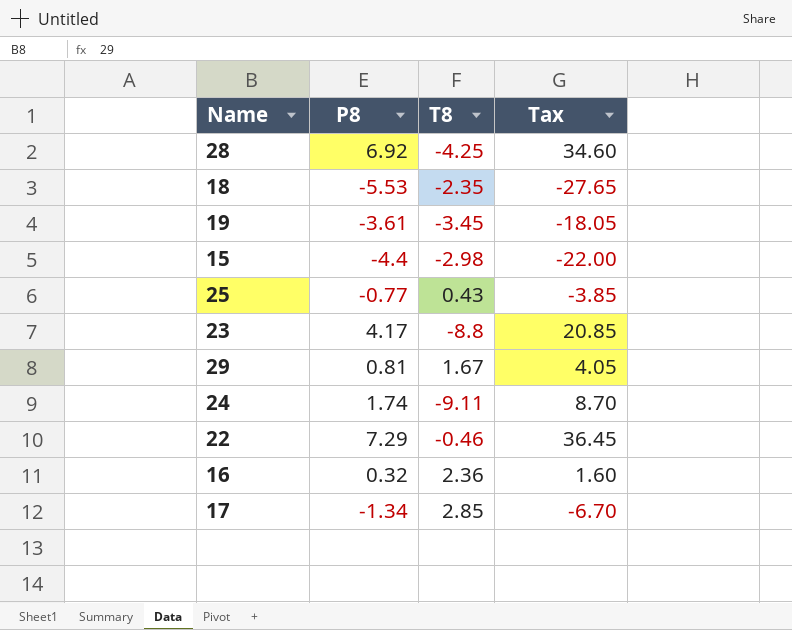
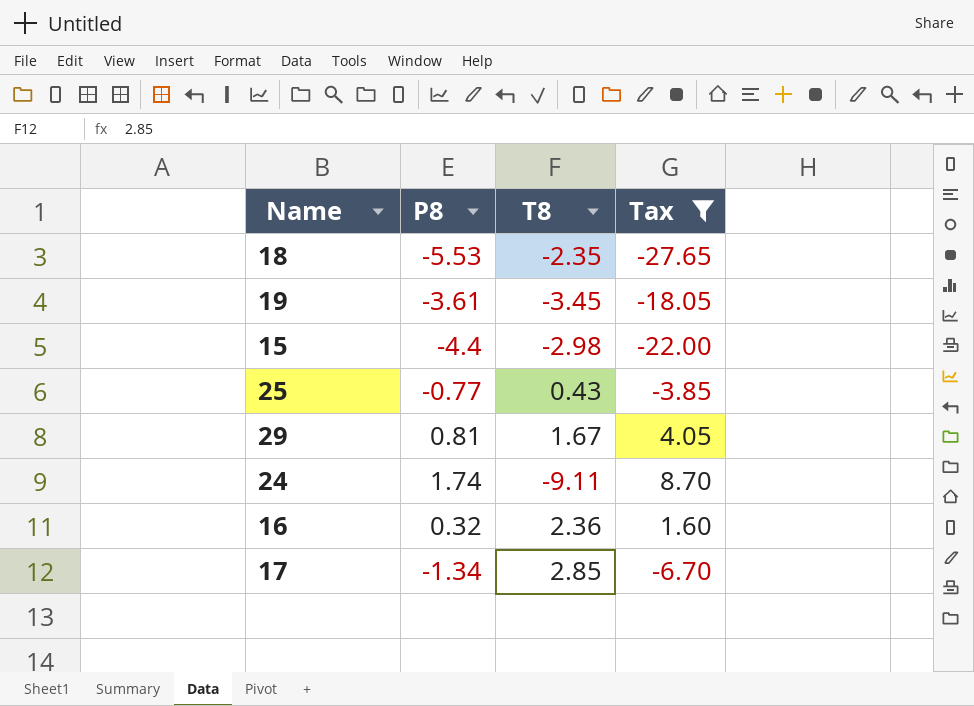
filter: none -> Tax <= 8.70

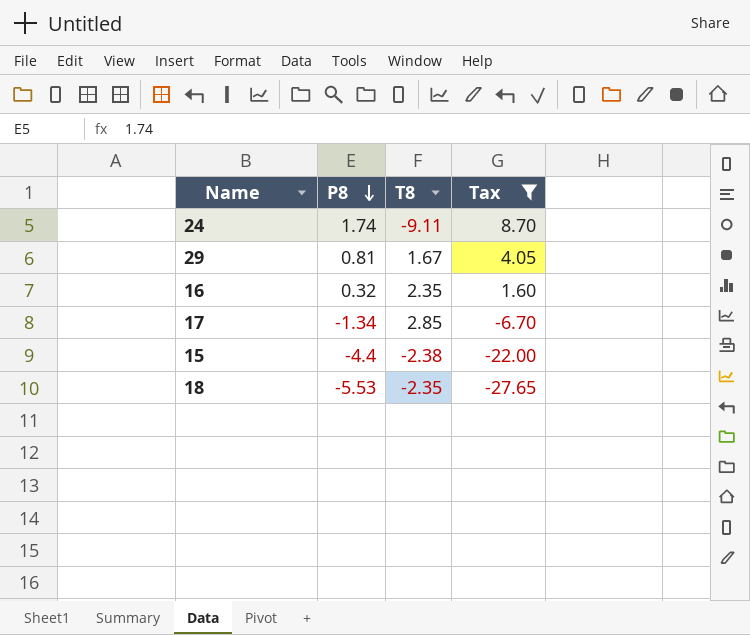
row order: none -> P8 descending
row 19: -3.61 | -3.45 | -18.05 -> none
row 25: -0.77 | 0.43 | -3.85 -> none
16 | T8: 2.36 -> 2.35
15 | T8: -2.98 -> -2.38

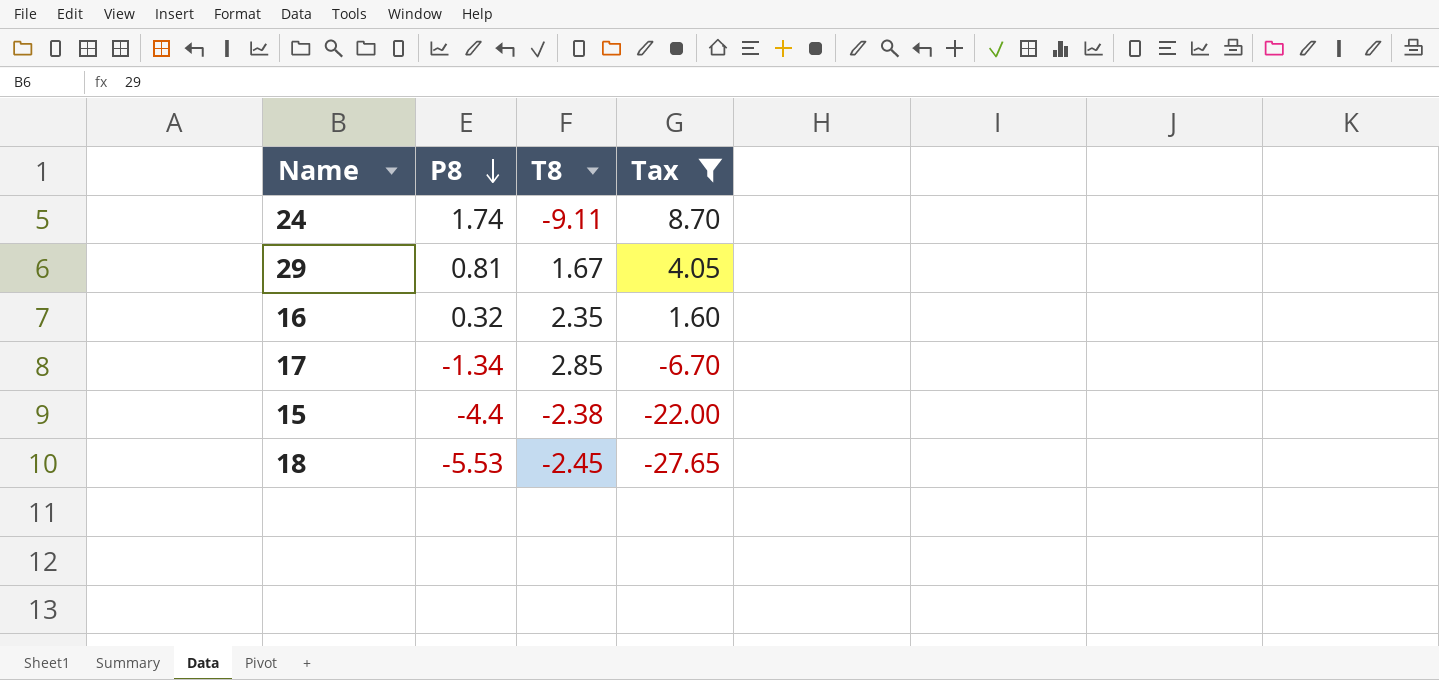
18 | T8: -2.35 -> -2.45

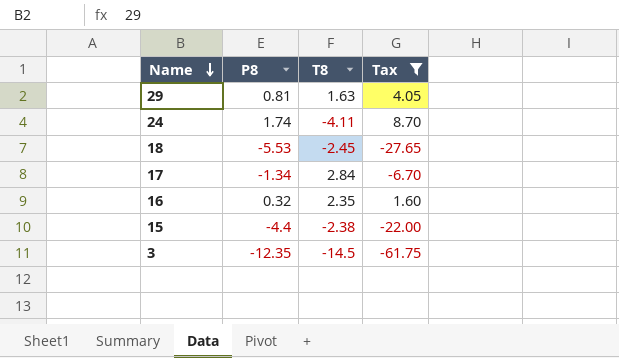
row order: P8 descending -> Name descending
29 | T8: 1.67 -> 1.63
24 | T8: -9.11 -> -4.11
17 | T8: 2.85 -> 2.84
row 3: none -> -12.35 | -14.5 | -61.75

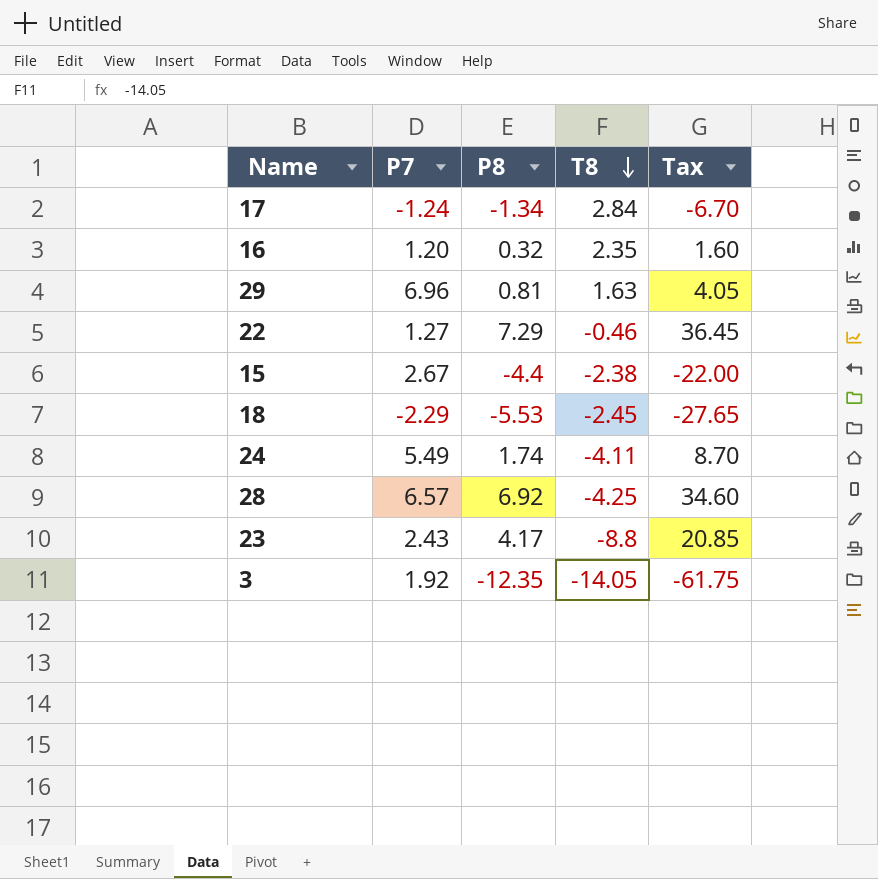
filter: Tax <= 8.70 -> none
row order: Name descending -> T8 descending
column P7 | position: none -> 2
3 | T8: -14.5 -> -14.05

